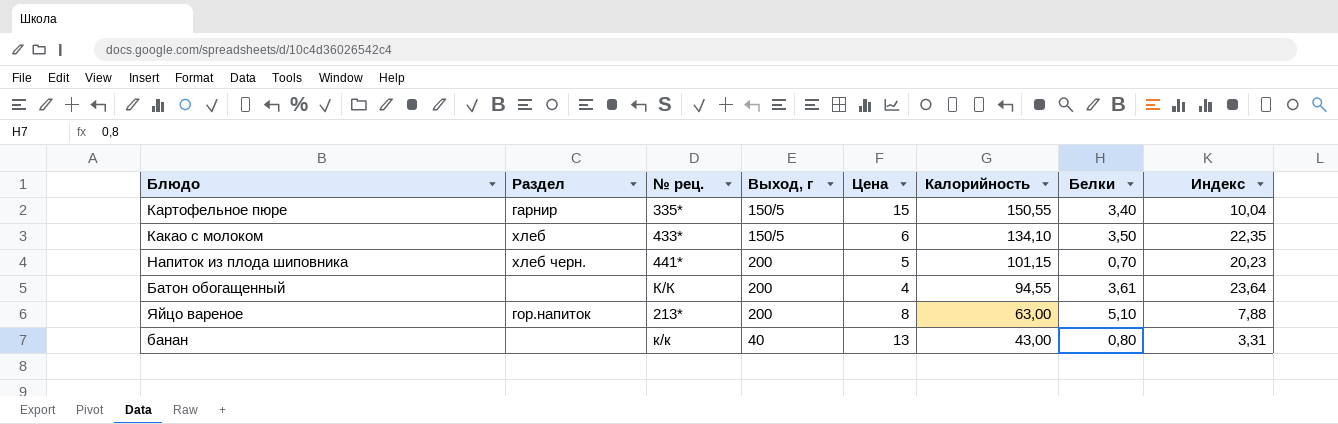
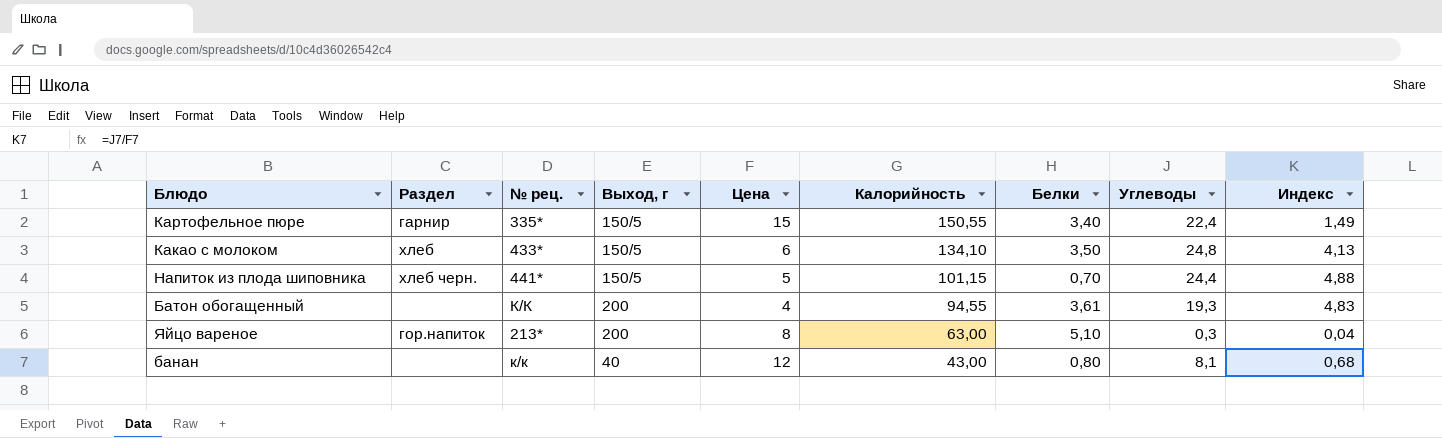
column Углеводы | position: none -> 8
column Индекс | formula: [Калорийность] / [Цена] -> [Углеводы] / [Цена]
Напиток из плода шиповника | Выход, г: 200 -> 150/5
банан | Цена: 13 -> 12

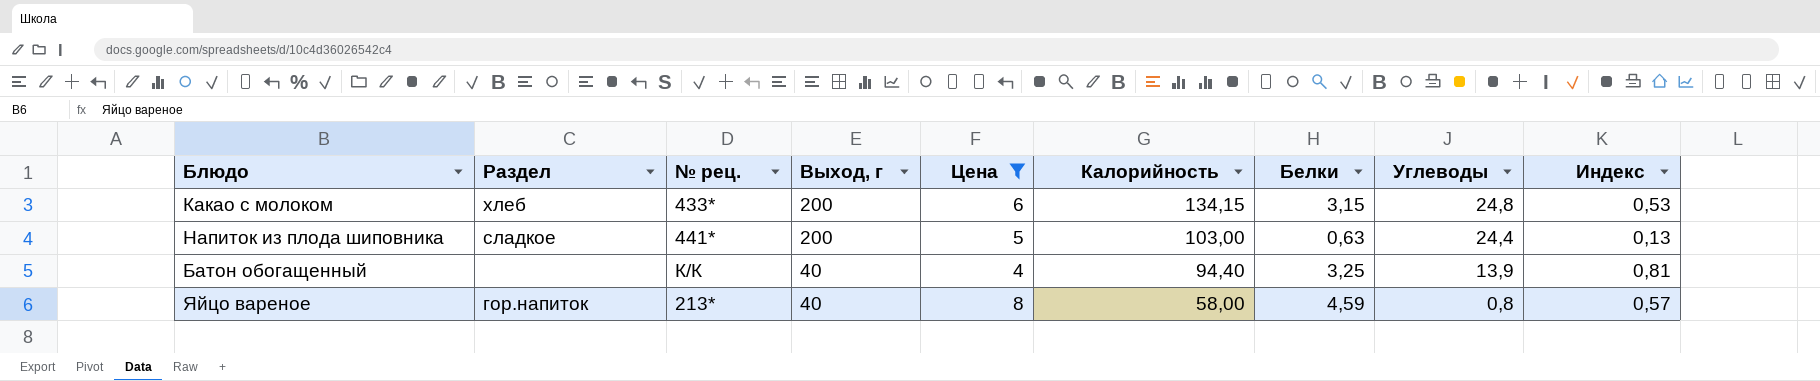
filter: none -> Цена <= 8
column Индекс | formula: [Углеводы] / [Цена] -> [Белки] / [Цена]
Какао с молоком | Выход, г: 150/5 -> 200
Какао с молоком | Калорийность: 134,10 -> 134,15
Какао с молоком | Белки: 3,50 -> 3,15
Напиток из плода шиповника | Раздел: хлеб черн. -> сладкое
Напиток из плода шиповника | Выход, г: 150/5 -> 200
Напиток из плода шиповника | Калорийность: 101,15 -> 103,00
Напиток из плода шиповника | Белки: 0,70 -> 0,63
Батон обогащенный | Выход, г: 200 -> 40
Батон обогащенный | Калорийность: 94,55 -> 94,40
Батон обогащенный | Белки: 3,61 -> 3,25
Батон обогащенный | Углеводы: 19,3 -> 13,9
Яйцо вареное | Выход, г: 200 -> 40
Яйцо вареное | Калорийность: 63,00 -> 58,00
Яйцо вареное | Белки: 5,10 -> 4,59
Яйцо вареное | Углеводы: 0,3 -> 0,8

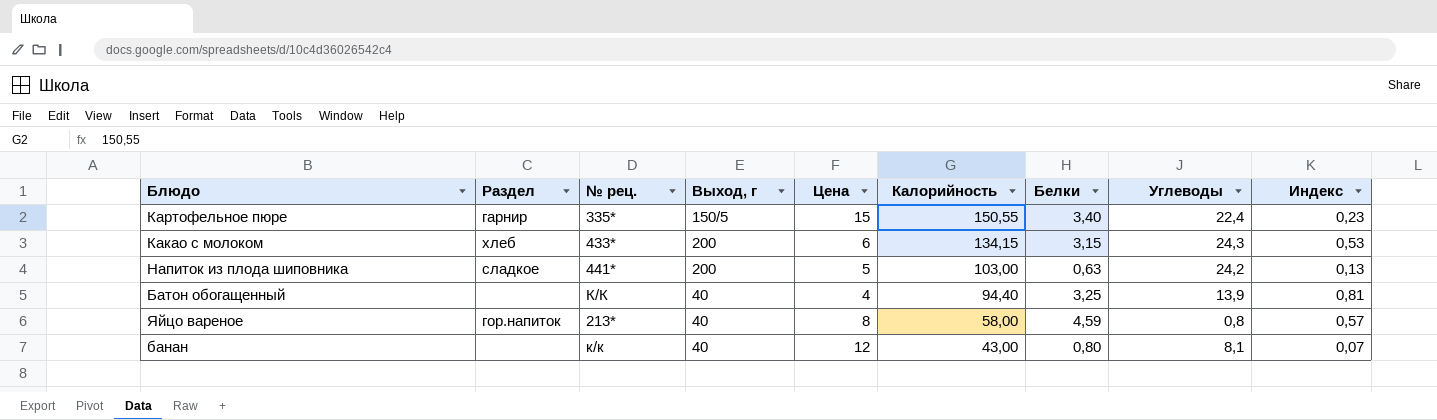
filter: Цена <= 8 -> none
Какао с молоком | Углеводы: 24,8 -> 24,3
Напиток из плода шиповника | Углеводы: 24,4 -> 24,2

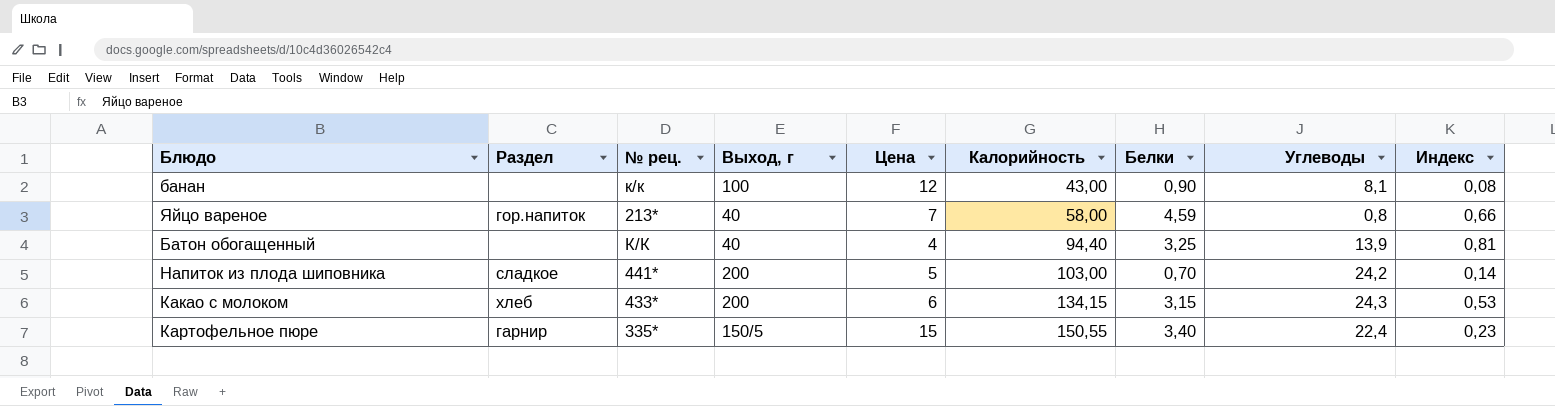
row order: Калорийность descending -> Калорийность ascending
банан | Выход, г: 40 -> 100
банан | Белки: 0,80 -> 0,90
банан | Индекс: 0,07 -> 0,08
Яйцо вареное | Цена: 8 -> 7
Яйцо вареное | Индекс: 0,57 -> 0,66
Напиток из плода шиповника | Белки: 0,63 -> 0,70
Напиток из плода шиповника | Индекс: 0,13 -> 0,14

